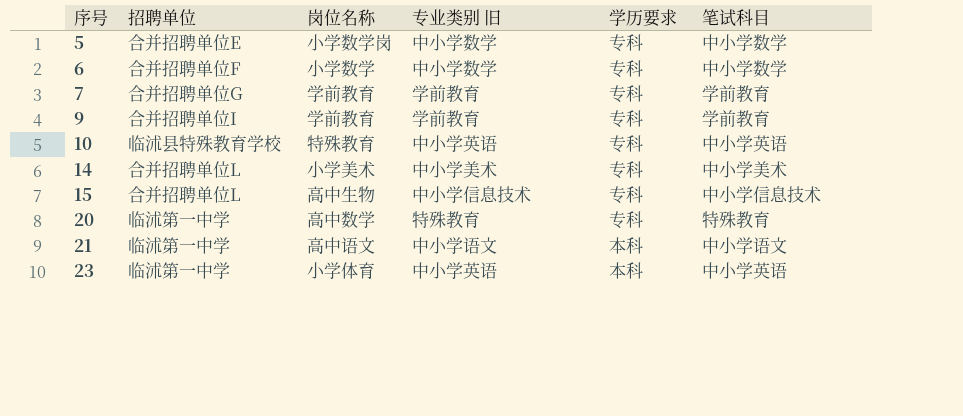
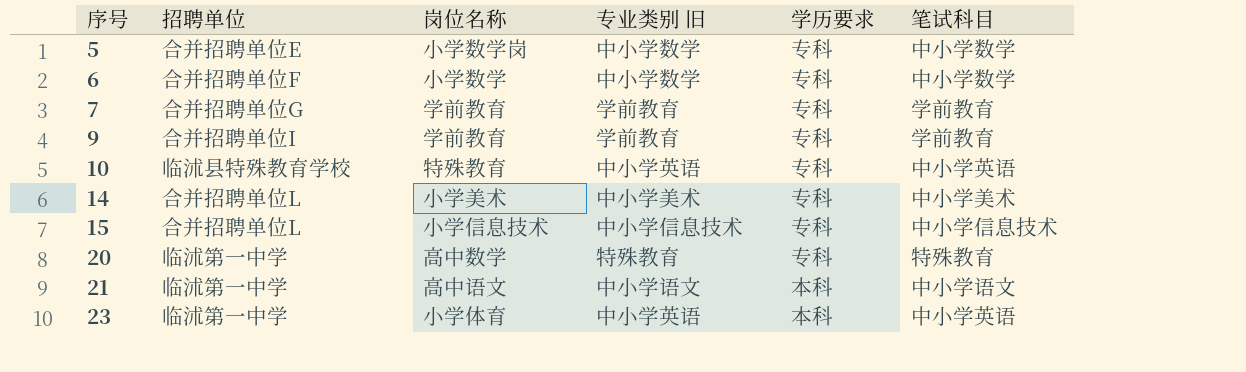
15 | 岗位名称: 高中生物 -> 小学信息技术

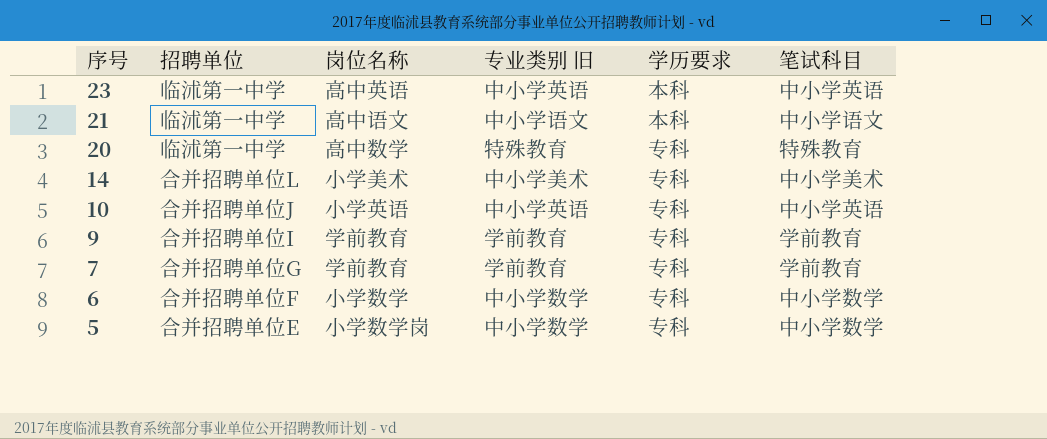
row order: 序号 ascending -> 序号 descending
row 15: 合并招聘单位L | 小学信息技术 | 中小学信息技术 | 专科 | 中小学信息技术 -> none
23 | 岗位名称: 小学体育 -> 高中英语
10 | 招聘单位: 临沭县特殊教育学校 -> 合并招聘单位J
10 | 岗位名称: 特殊教育 -> 小学英语

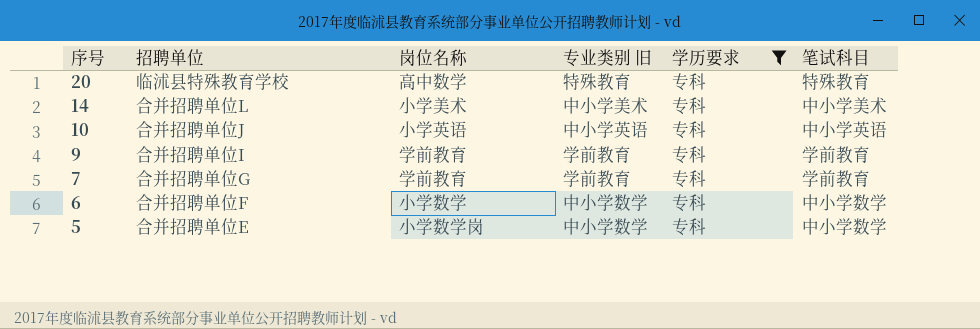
filter: none -> 学历要求 = 专科
20 | 招聘单位: 临沭第一中学 -> 临沭县特殊教育学校

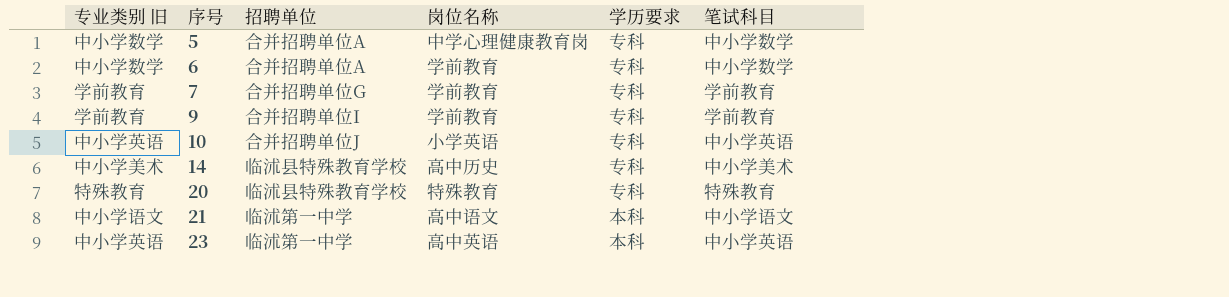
filter: 学历要求 = 专科 -> none
row order: 序号 descending -> 序号 ascending
column 专业类别 旧 | position: 4 -> 1
5 | 招聘单位: 合并招聘单位E -> 合并招聘单位A
5 | 岗位名称: 小学数学岗 -> 中学心理健康教育岗
6 | 招聘单位: 合并招聘单位F -> 合并招聘单位A
6 | 岗位名称: 小学数学 -> 学前教育
14 | 招聘单位: 合并招聘单位L -> 临沭县特殊教育学校
14 | 岗位名称: 小学美术 -> 高中历史
20 | 岗位名称: 高中数学 -> 特殊教育

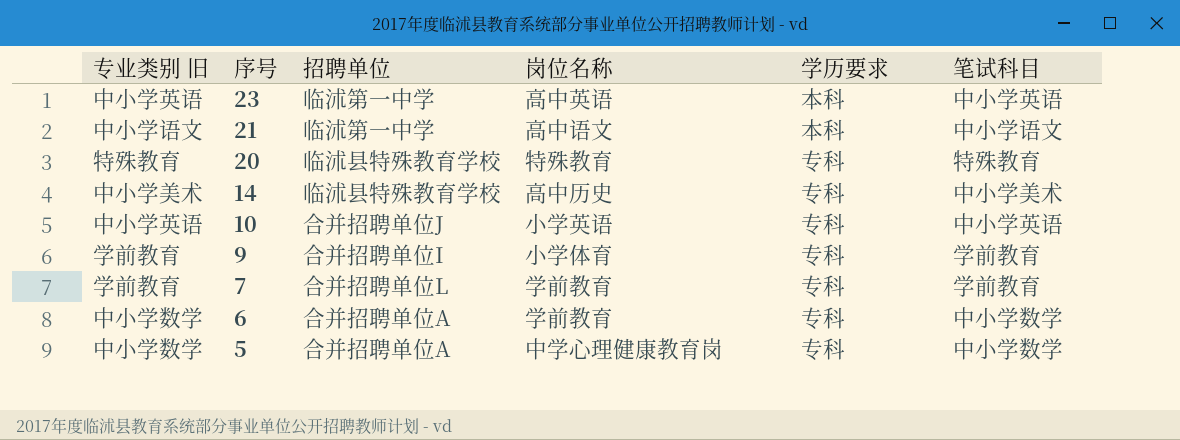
row order: 序号 ascending -> 序号 descending
9 | 岗位名称: 学前教育 -> 小学体育
7 | 招聘单位: 合并招聘单位G -> 合并招聘单位L

